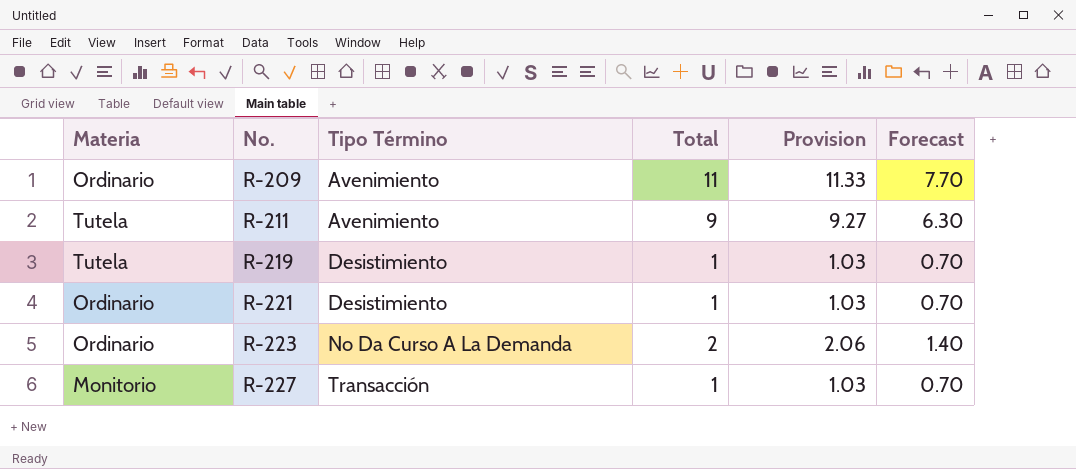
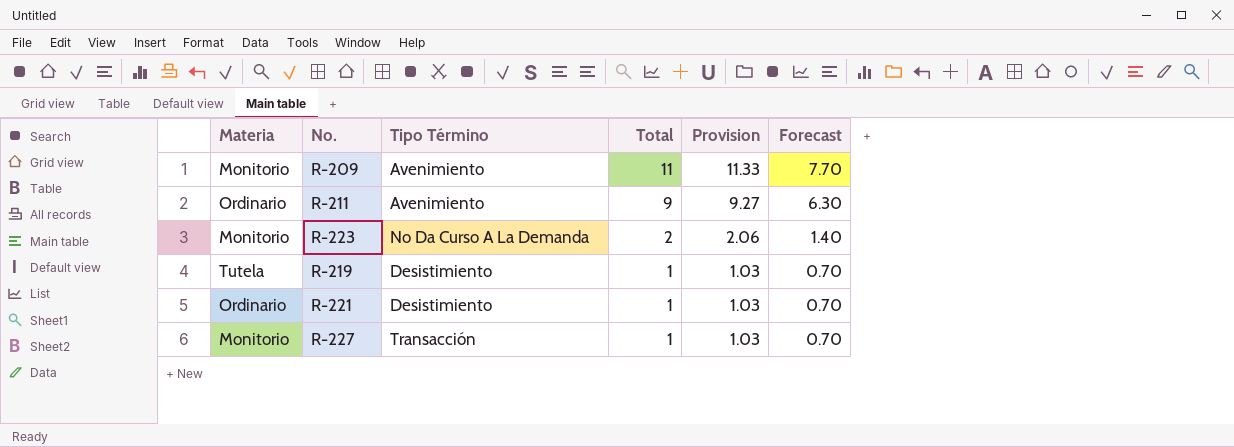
row order: No. ascending -> Total descending
R-209 | Materia: Ordinario -> Monitorio
R-211 | Materia: Tutela -> Ordinario
R-223 | Materia: Ordinario -> Monitorio

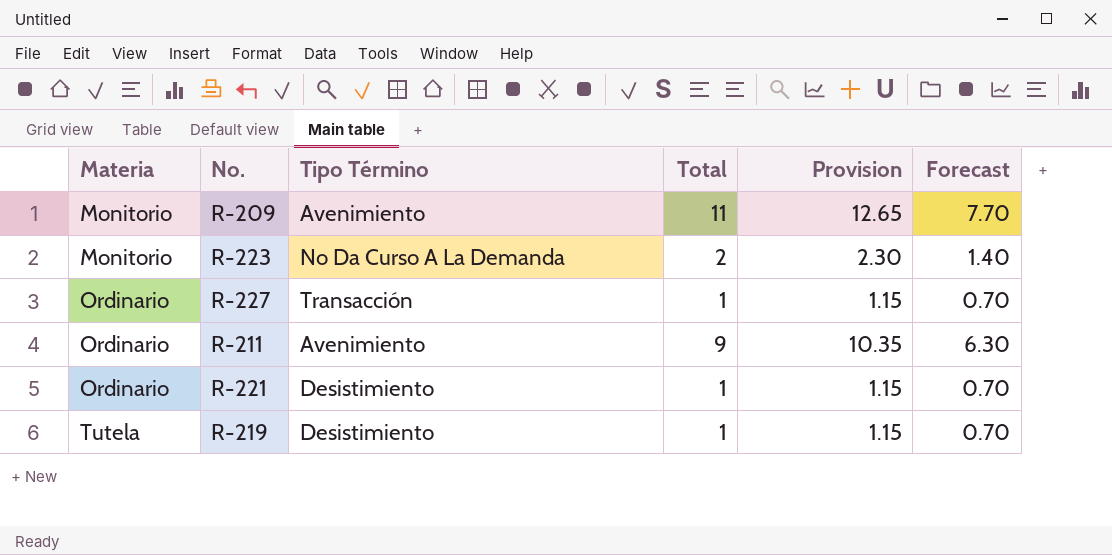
row order: Total descending -> Materia ascending
column Provision | formula: [Total] * 1.03 -> [Total] * 1.15
R-227 | Materia: Monitorio -> Ordinario

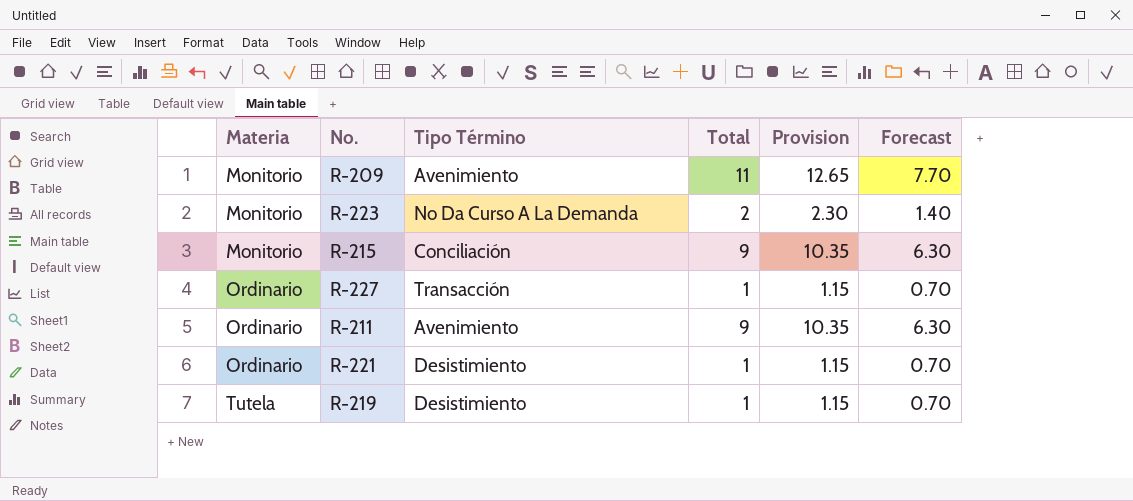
row R-215: none -> Monitorio | Conciliación | 9 | 10.35 | 6.30

